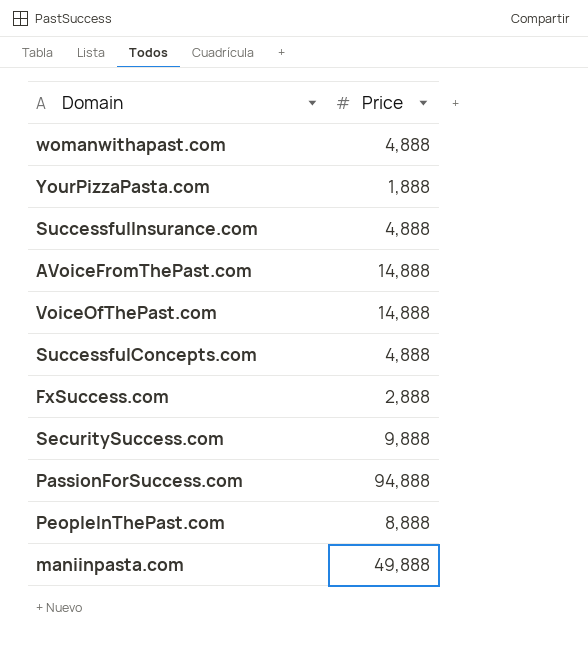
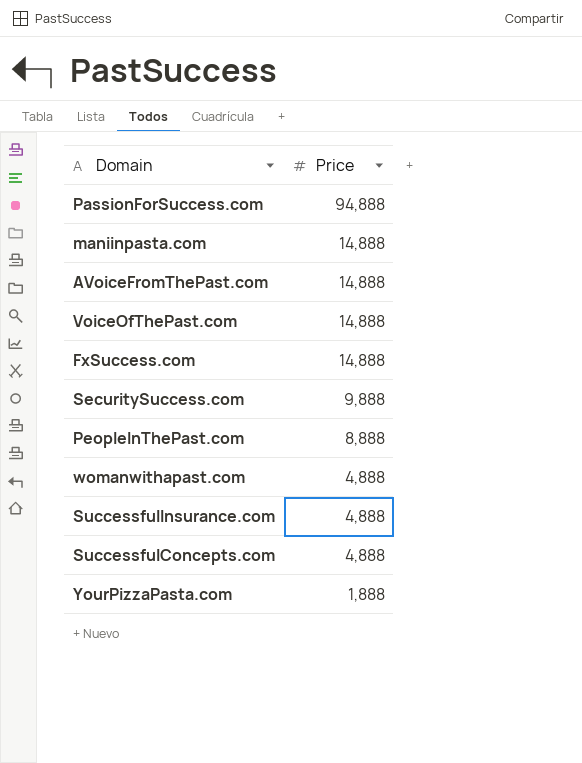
row order: none -> Price descending
maniinpasta.com | Price: 49,888 -> 14,888
FxSuccess.com | Price: 2,888 -> 14,888

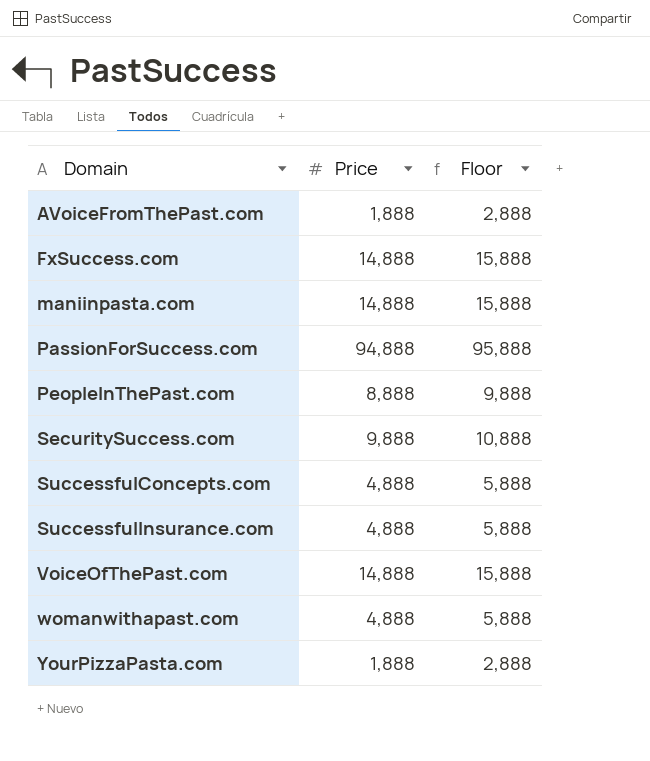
row order: Price descending -> Domain ascending
column Floor | formula: none -> [Price] + 1000
AVoiceFromThePast.com | Price: 14,888 -> 1,888

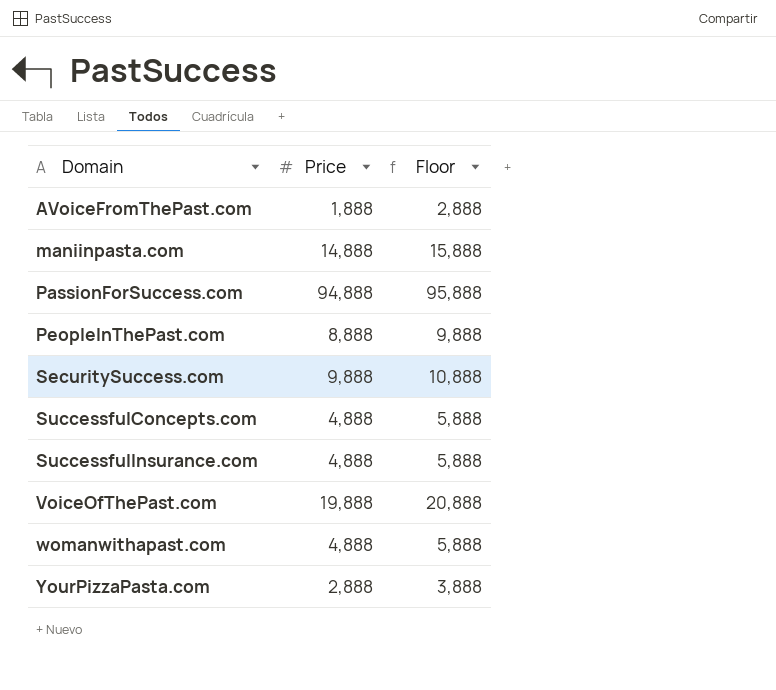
row FxSuccess.com: 14,888 | 15,888 -> none
VoiceOfThePast.com | Price: 14,888 -> 19,888
VoiceOfThePast.com | Floor: 15,888 -> 20,888
YourPizzaPasta.com | Price: 1,888 -> 2,888
YourPizzaPasta.com | Floor: 2,888 -> 3,888

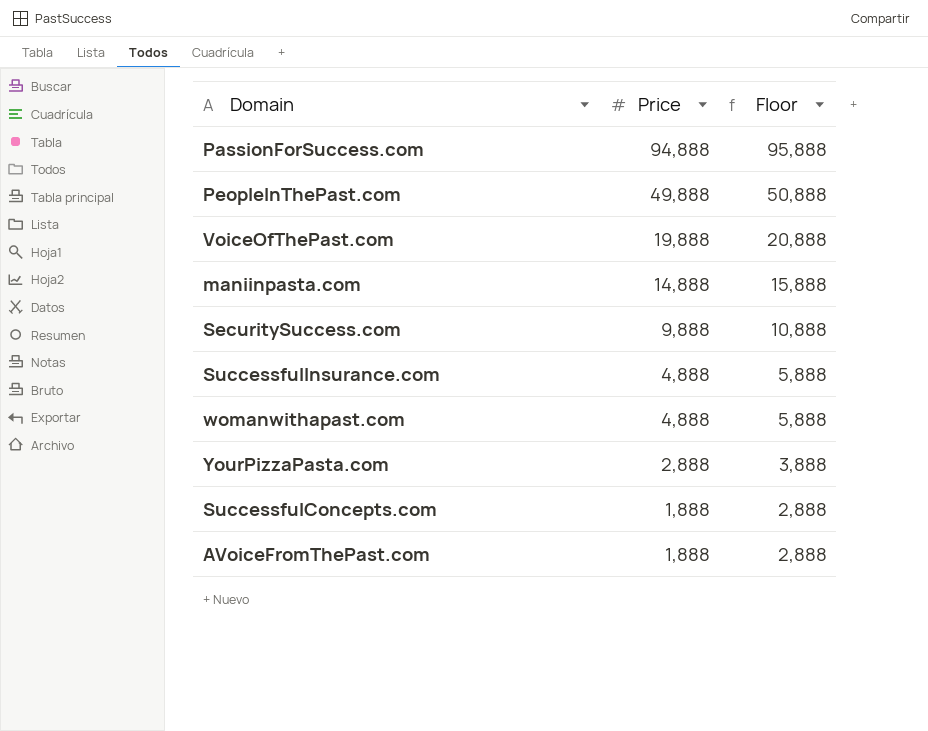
row order: Domain ascending -> Price descending
PeopleInThePast.com | Price: 8,888 -> 49,888
PeopleInThePast.com | Floor: 9,888 -> 50,888
SuccessfulConcepts.com | Price: 4,888 -> 1,888
SuccessfulConcepts.com | Floor: 5,888 -> 2,888

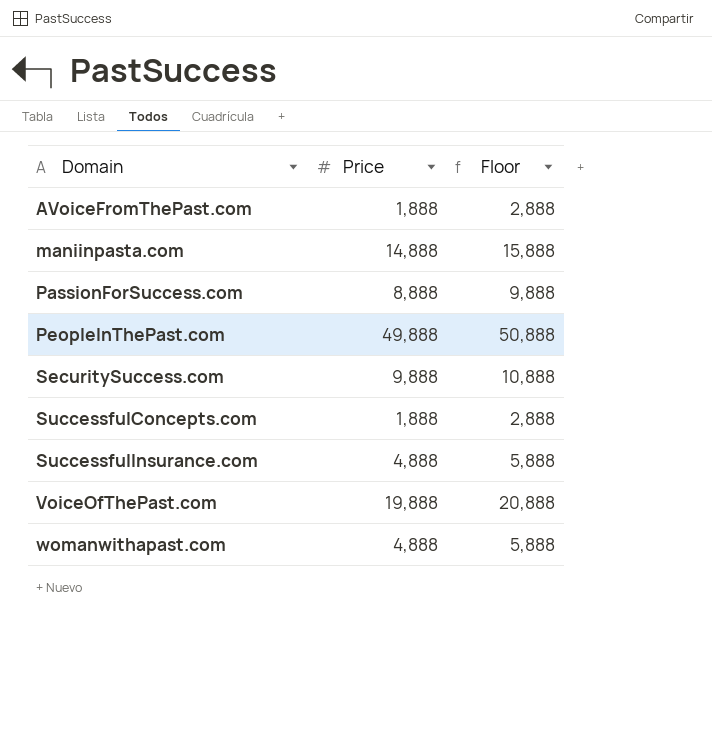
row order: Price descending -> Domain ascending
row YourPizzaPasta.com: 2,888 | 3,888 -> none
PassionForSuccess.com | Price: 94,888 -> 8,888
PassionForSuccess.com | Floor: 95,888 -> 9,888

